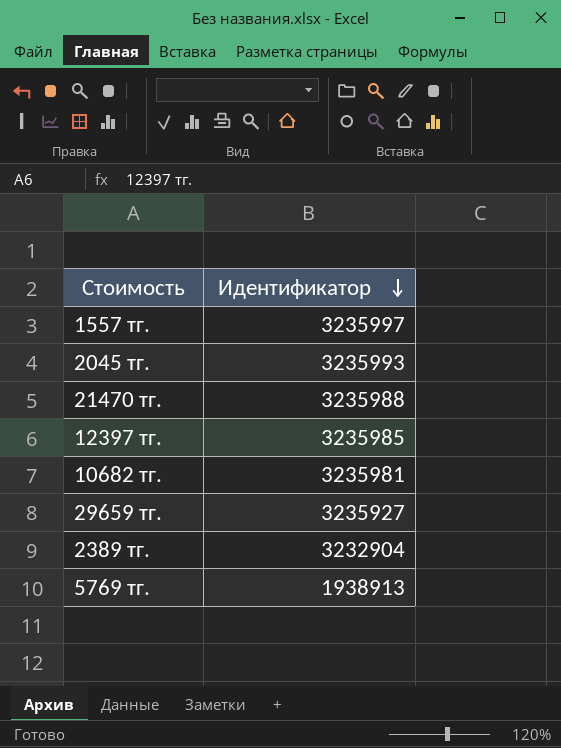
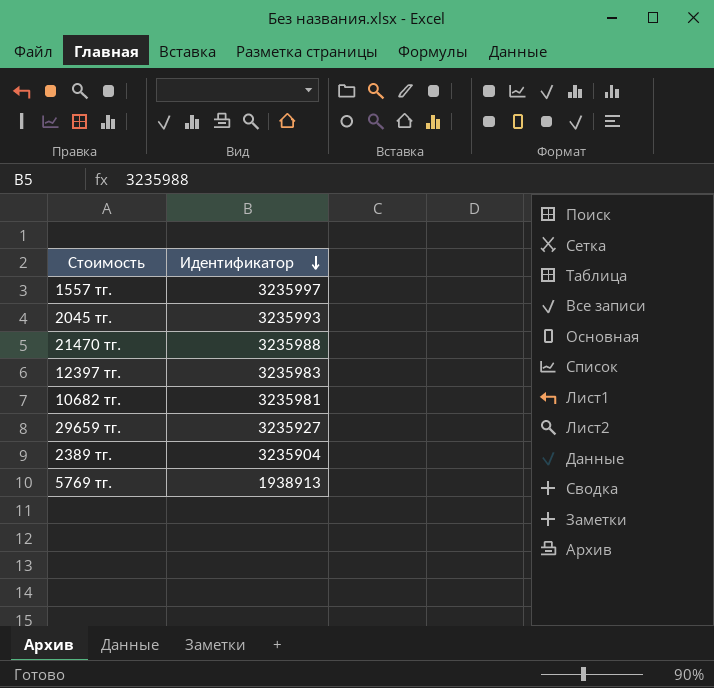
12397 тг. | Идентификатор: 3235985 -> 3235983
2389 тг. | Идентификатор: 3232904 -> 3235904

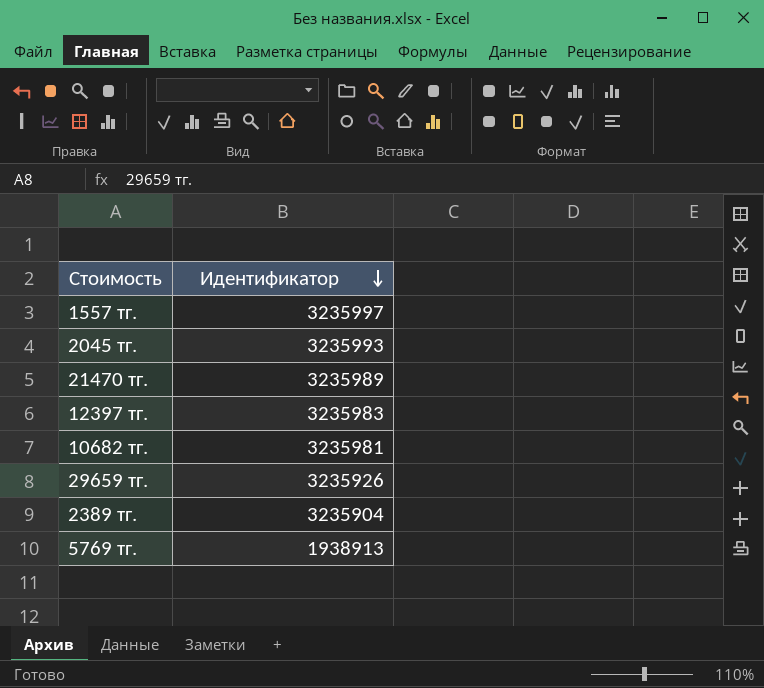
21470 тг. | Идентификатор: 3235988 -> 3235989
29659 тг. | Идентификатор: 3235927 -> 3235926

